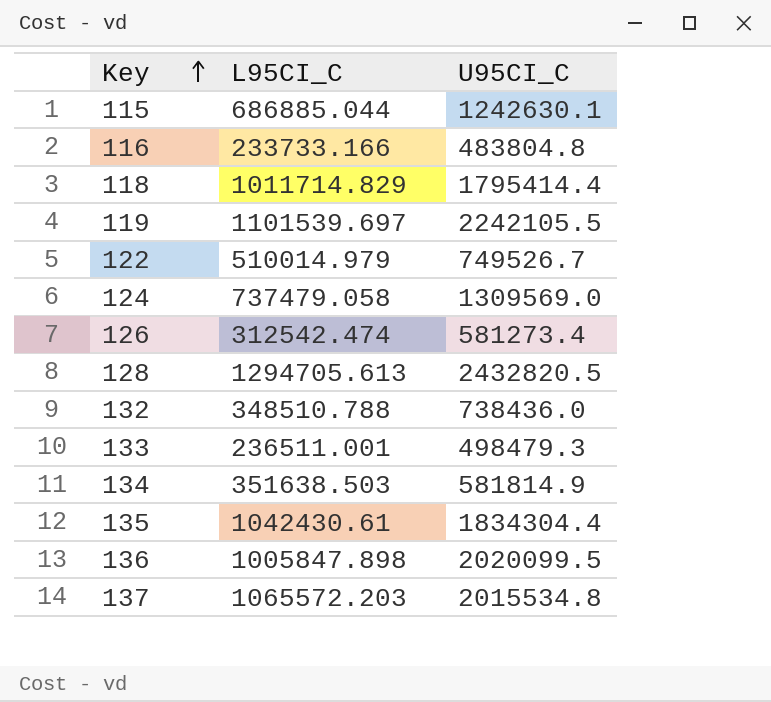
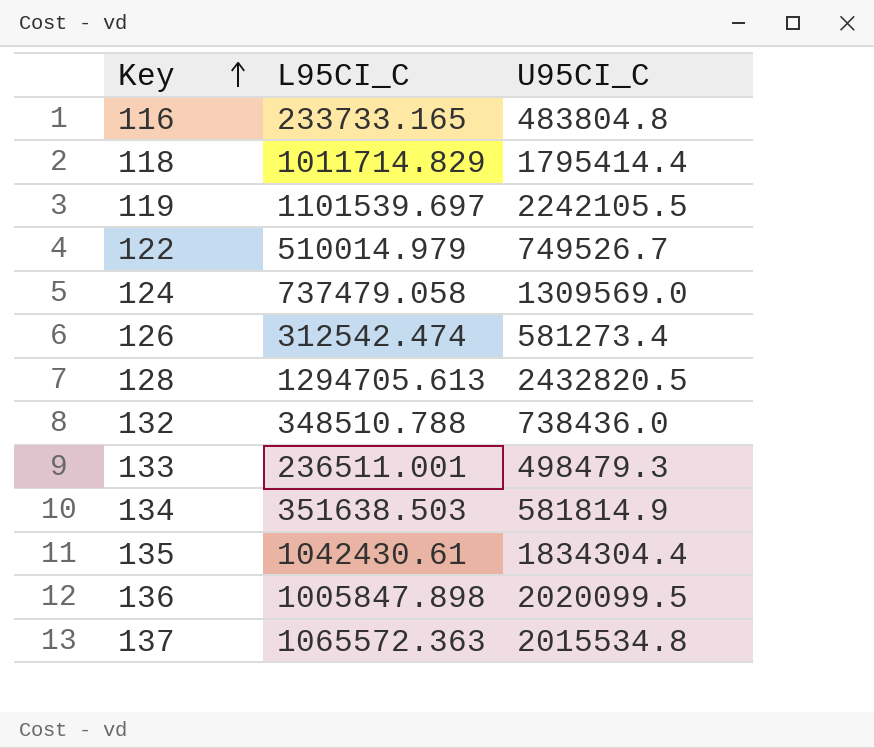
row 115: 686885.044 | 1242630.1 -> none
116 | L95CI_C: 233733.166 -> 233733.165
137 | L95CI_C: 1065572.203 -> 1065572.363

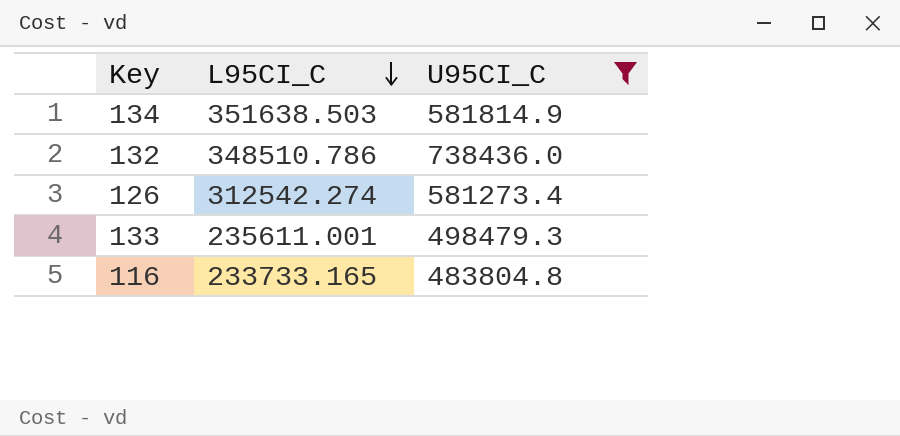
filter: none -> U95CI_C <= 738436.0
row order: Key ascending -> L95CI_C descending
132 | L95CI_C: 348510.788 -> 348510.786
126 | L95CI_C: 312542.474 -> 312542.274
133 | L95CI_C: 236511.001 -> 235611.001

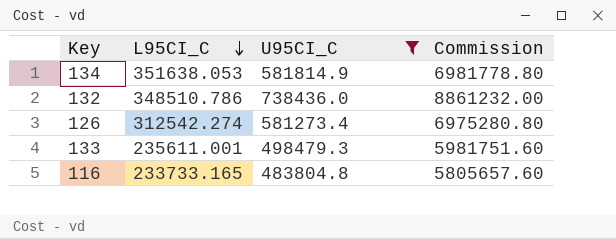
column Commission | formula: none -> [U95CI_C] * 12
134 | L95CI_C: 351638.503 -> 351638.053

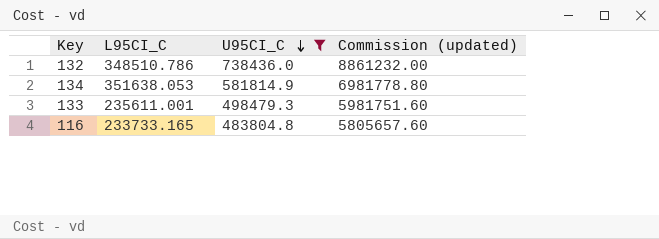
row order: L95CI_C descending -> U95CI_C descending
column name: Commission -> Commission (updated)
row 126: 312542.274 | 581273.4 | 6975280.80 -> none

